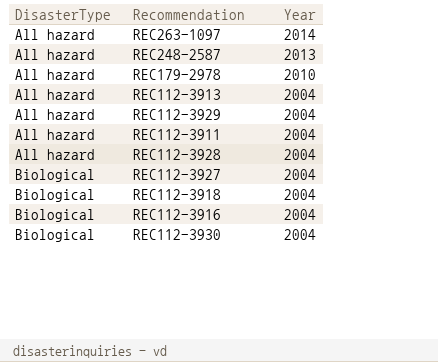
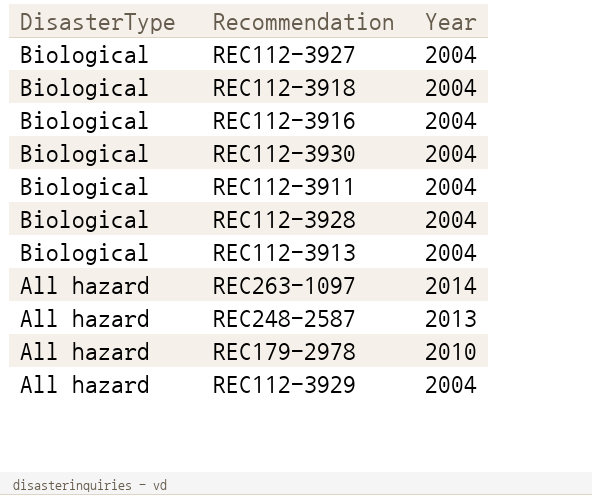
row order: DisasterType ascending -> DisasterType descending
REC112-3911 | DisasterType: All hazard -> Biological
REC112-3928 | DisasterType: All hazard -> Biological
REC112-3913 | DisasterType: All hazard -> Biological

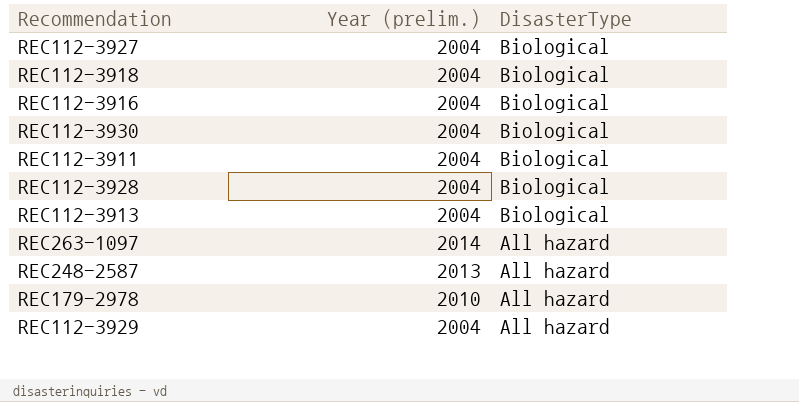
column name: Year -> Year (prelim.)
column DisasterType | position: 1 -> 3

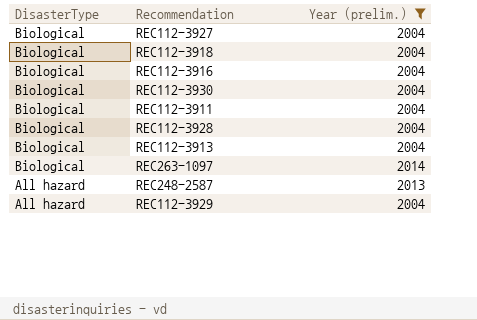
filter: none -> Year (prelim.) != 2010
column DisasterType | position: 3 -> 1
REC263-1097 | DisasterType: All hazard -> Biological

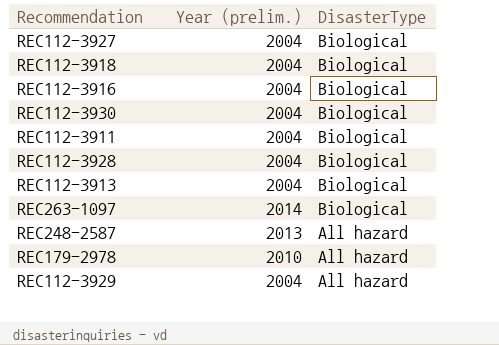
filter: Year (prelim.) != 2010 -> none
column DisasterType | position: 1 -> 3

